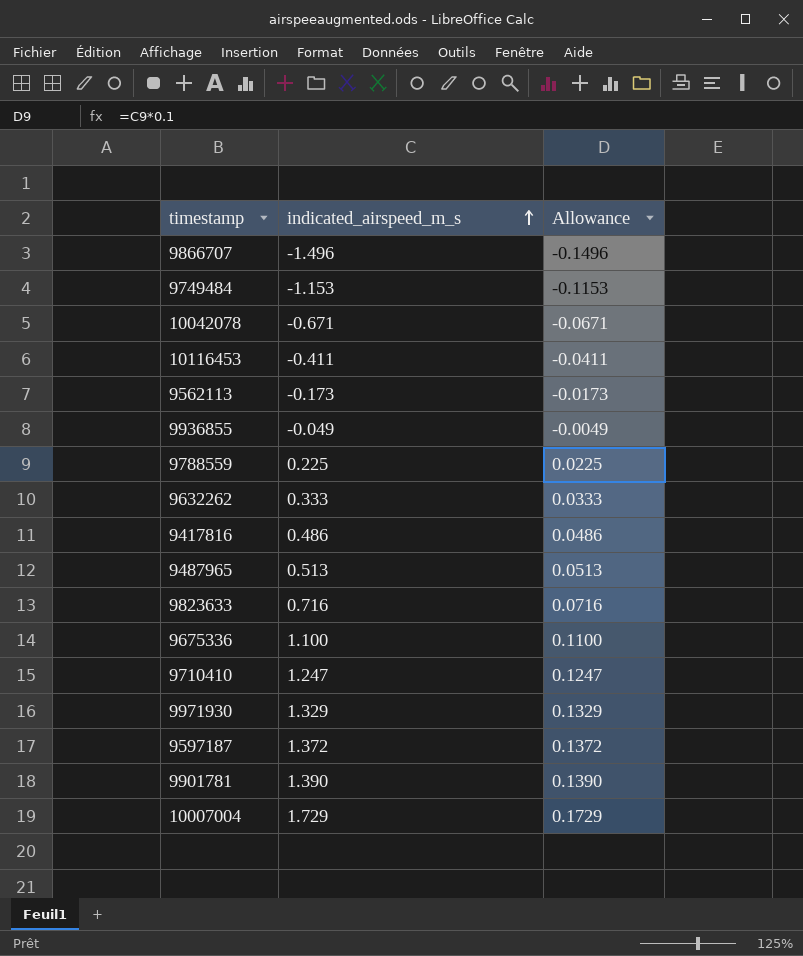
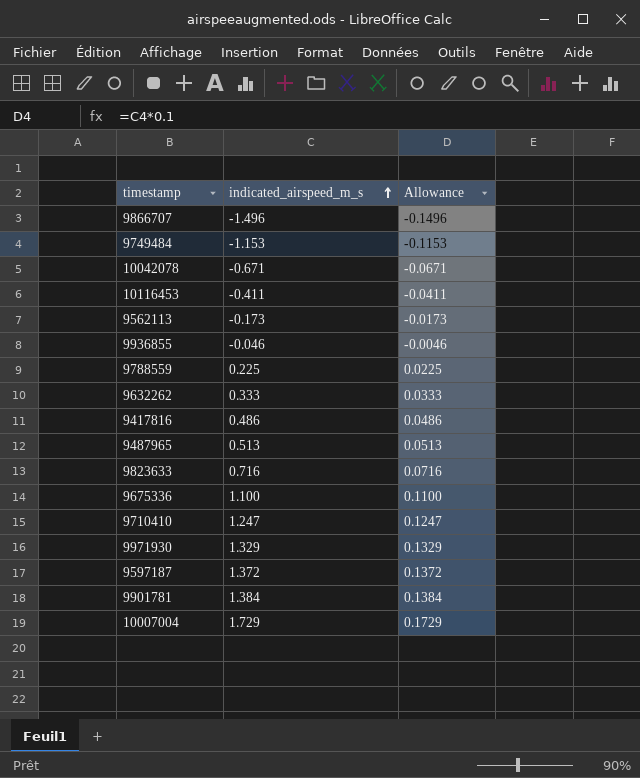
9936855 | indicated_airspeed_m_s: -0.049 -> -0.046
9936855 | Allowance: -0.0049 -> -0.0046
9901781 | indicated_airspeed_m_s: 1.390 -> 1.384
9901781 | Allowance: 0.1390 -> 0.1384

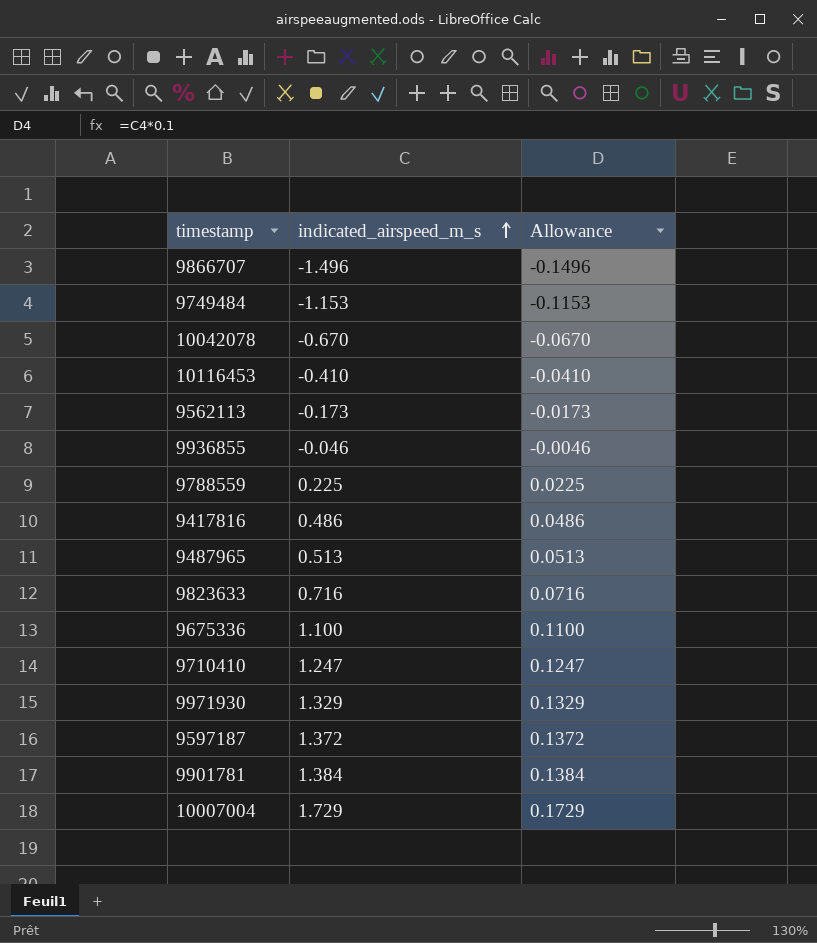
row 9632262: 0.333 | 0.0333 -> none
10042078 | indicated_airspeed_m_s: -0.671 -> -0.670
10042078 | Allowance: -0.0671 -> -0.0670
10116453 | indicated_airspeed_m_s: -0.411 -> -0.410
10116453 | Allowance: -0.0411 -> -0.0410

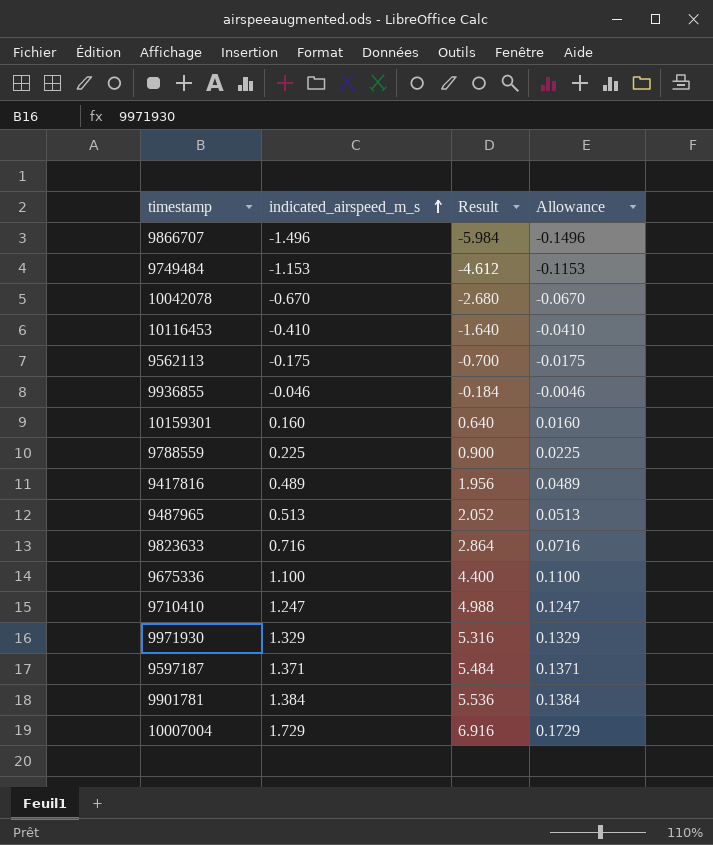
column Result | formula: none -> [indicated_airspeed_m_s] * 4
9562113 | indicated_airspeed_m_s: -0.173 -> -0.175
9562113 | Allowance: -0.0173 -> -0.0175
row 10159301: none -> 0.160 | 0.640 | 0.0160
9417816 | indicated_airspeed_m_s: 0.486 -> 0.489
9417816 | Allowance: 0.0486 -> 0.0489
9597187 | indicated_airspeed_m_s: 1.372 -> 1.371
9597187 | Allowance: 0.1372 -> 0.1371

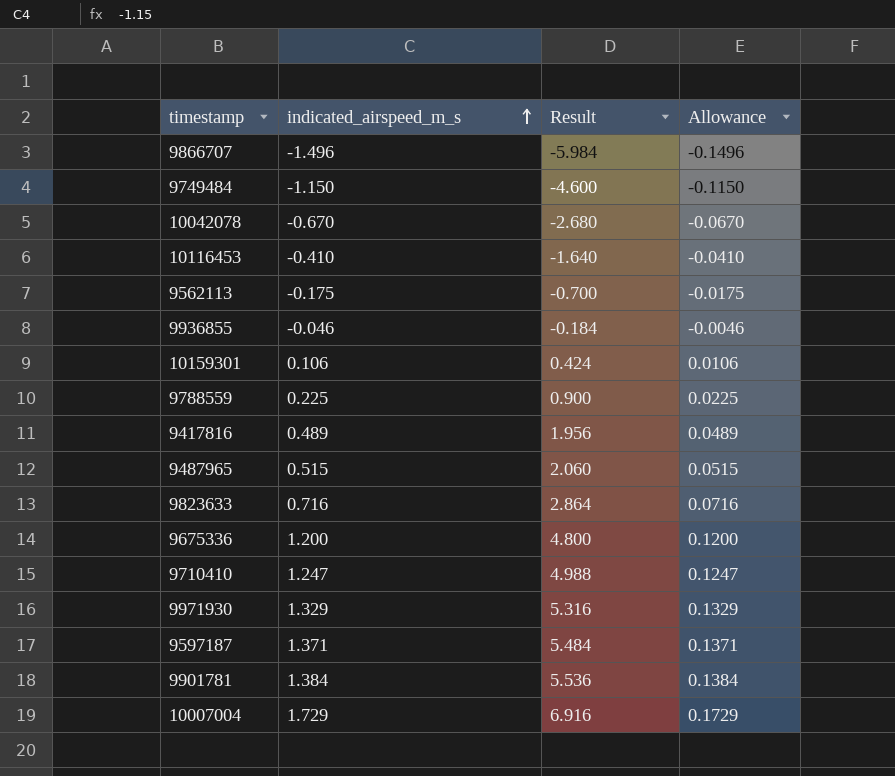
9749484 | indicated_airspeed_m_s: -1.153 -> -1.150
9749484 | Result: -4.612 -> -4.600
9749484 | Allowance: -0.1153 -> -0.1150
10159301 | indicated_airspeed_m_s: 0.160 -> 0.106
10159301 | Result: 0.640 -> 0.424
10159301 | Allowance: 0.0160 -> 0.0106
9487965 | indicated_airspeed_m_s: 0.513 -> 0.515
9487965 | Result: 2.052 -> 2.060
9487965 | Allowance: 0.0513 -> 0.0515
9675336 | indicated_airspeed_m_s: 1.100 -> 1.200
9675336 | Result: 4.400 -> 4.800
9675336 | Allowance: 0.1100 -> 0.1200

